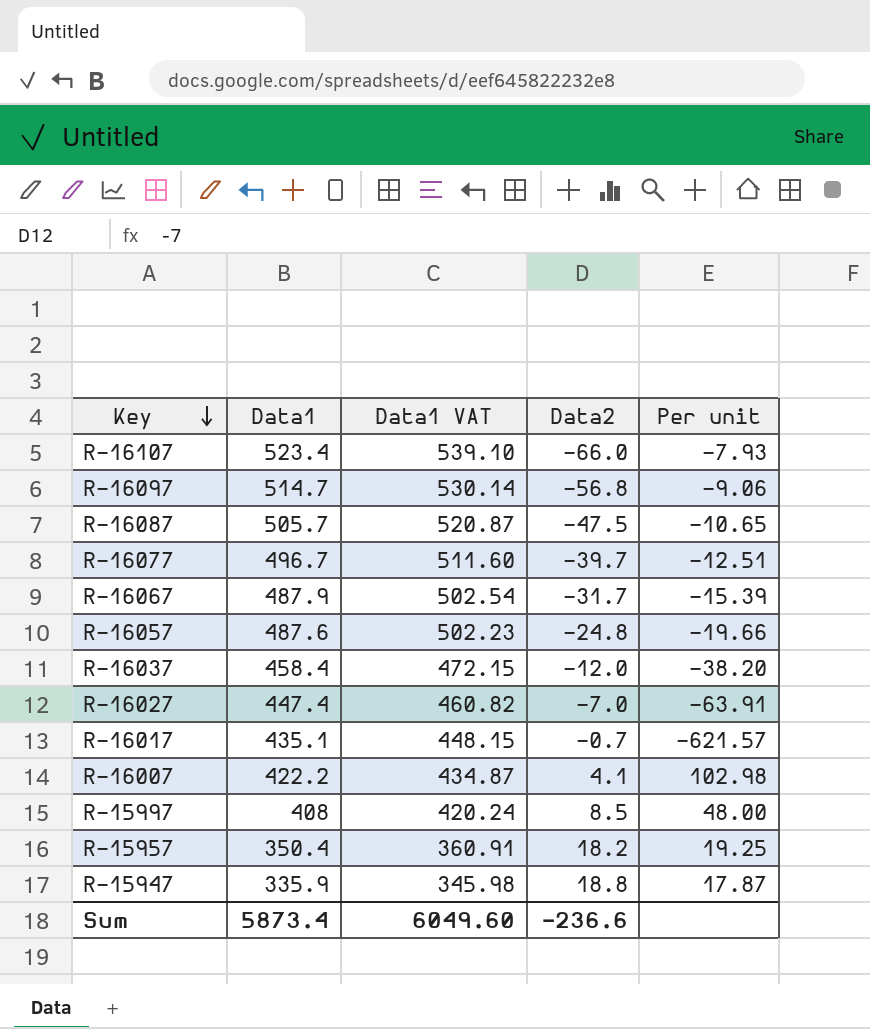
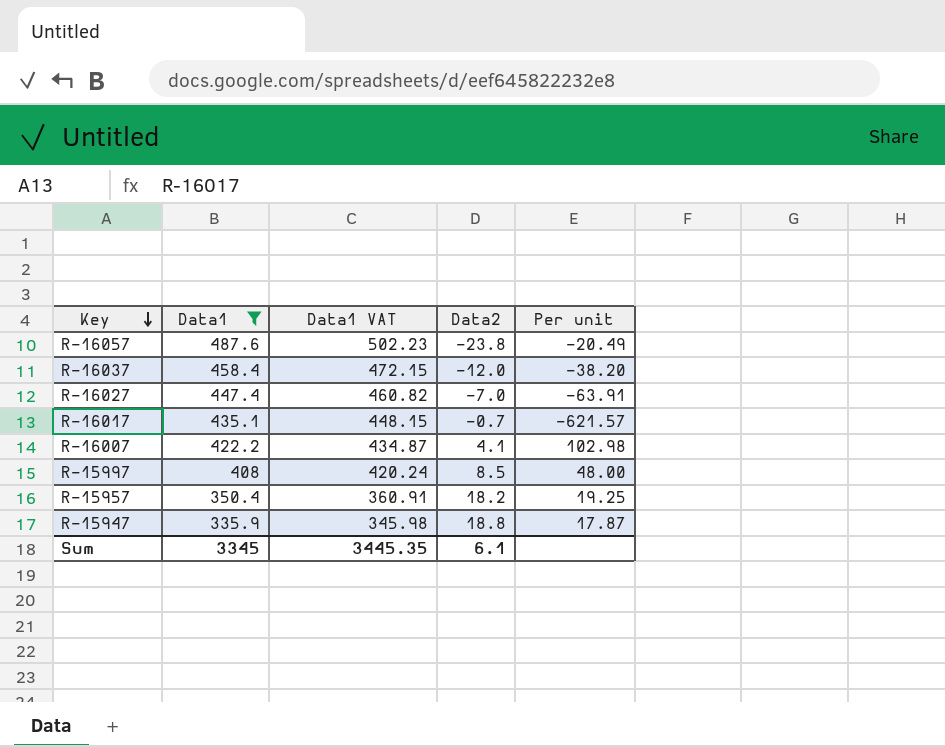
filter: none -> Data1 <= 487.6
R-16057 | Data2: -24.8 -> -23.8
R-16057 | Per unit: -19.66 -> -20.49
Sum | Data1: 5873.4 -> 3345
Sum | Data1 VAT: 6049.60 -> 3445.35
Sum | Data2: -236.6 -> 6.1

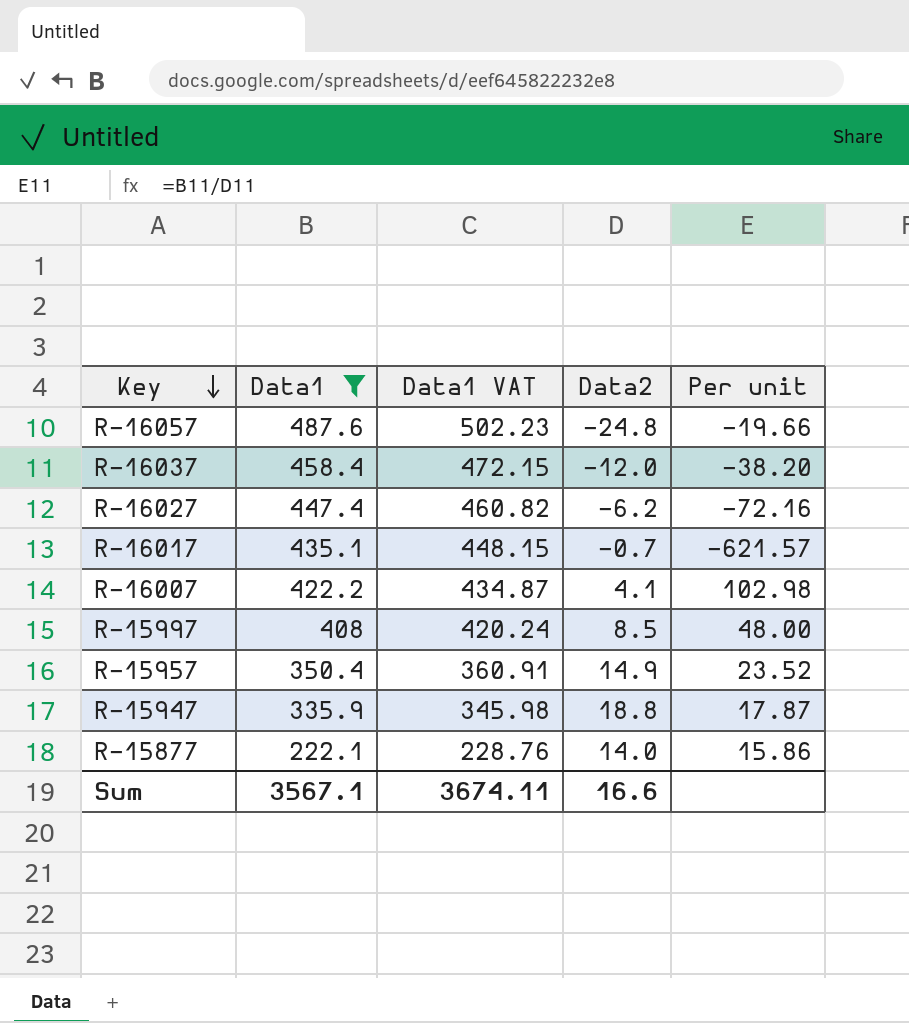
R-16057 | Data2: -23.8 -> -24.8
R-16057 | Per unit: -20.49 -> -19.66
R-16027 | Data2: -7.0 -> -6.2
R-16027 | Per unit: -63.91 -> -72.16
R-15957 | Data2: 18.2 -> 14.9
R-15957 | Per unit: 19.25 -> 23.52
row R-15877: none -> 222.1 | 228.76 | 14.0 | 15.86
Sum | Data1: 3345 -> 3567.1
Sum | Data1 VAT: 3445.35 -> 3674.11
Sum | Data2: 6.1 -> 16.6

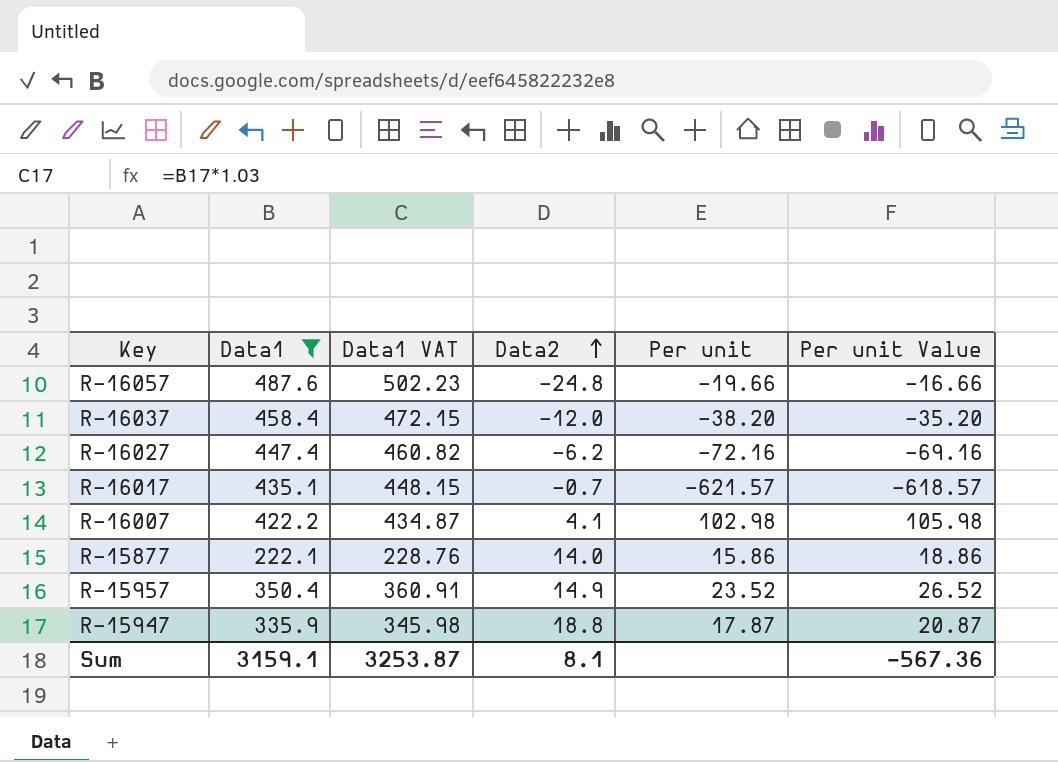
row order: Key descending -> Data2 ascending
column Per unit Value | formula: none -> [Per unit] + 3
row R-15997: 408 | 420.24 | 8.5 | 48.00 -> none
Sum | Data1: 3567.1 -> 3159.1
Sum | Data1 VAT: 3674.11 -> 3253.87
Sum | Data2: 16.6 -> 8.1

